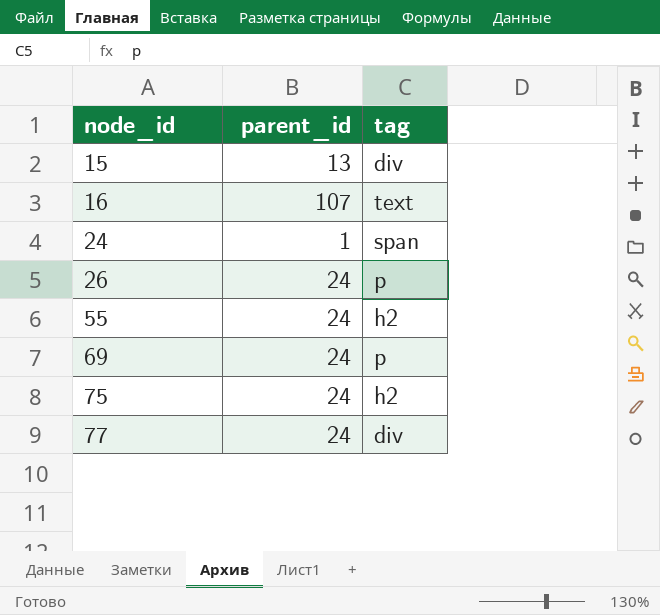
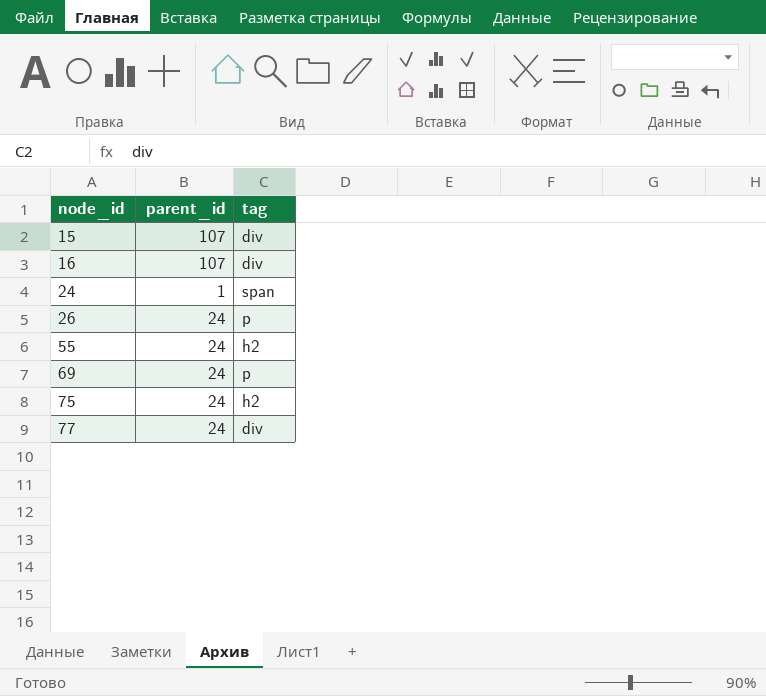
15 | parent_id: 13 -> 107
16 | tag: text -> div

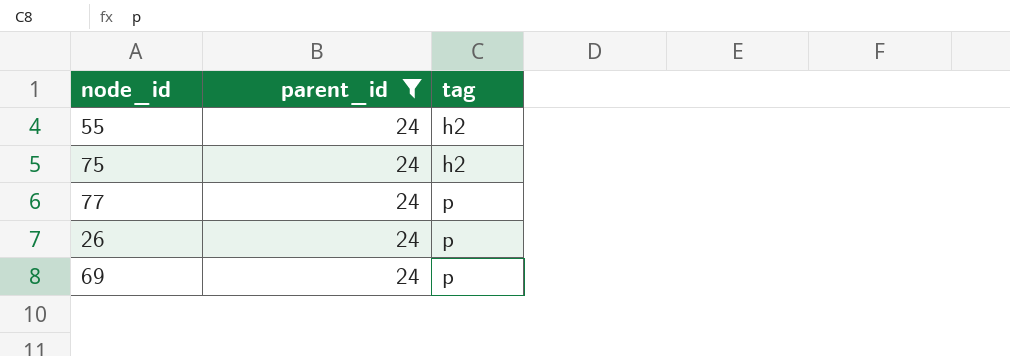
filter: none -> parent_id = 24
row order: node_id ascending -> tag ascending
77 | tag: div -> p

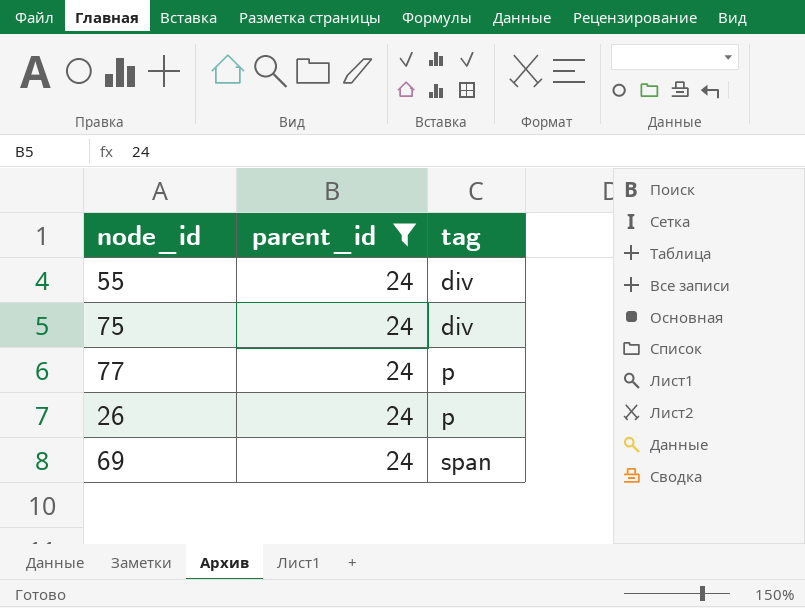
55 | tag: h2 -> div
75 | tag: h2 -> div
69 | tag: p -> span

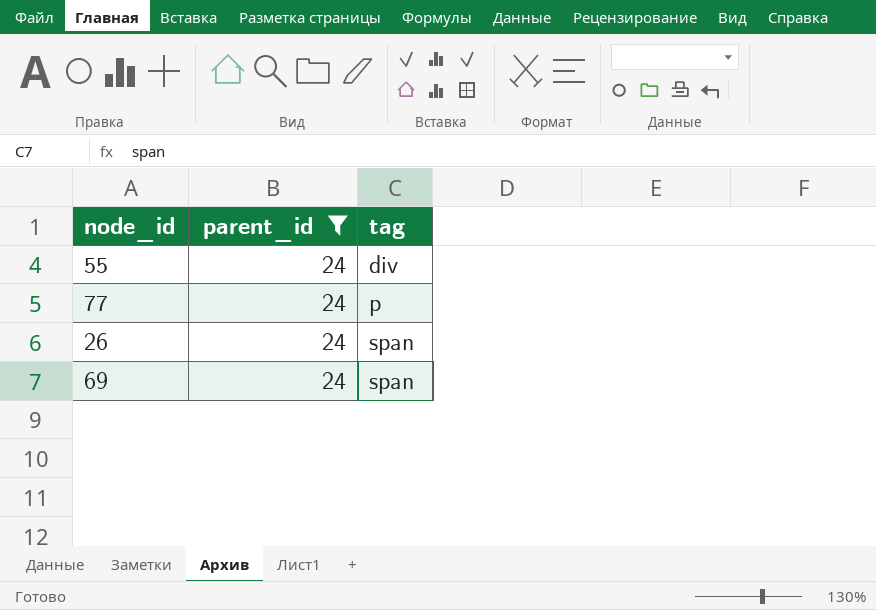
row 75: 24 | div -> none
26 | tag: p -> span

